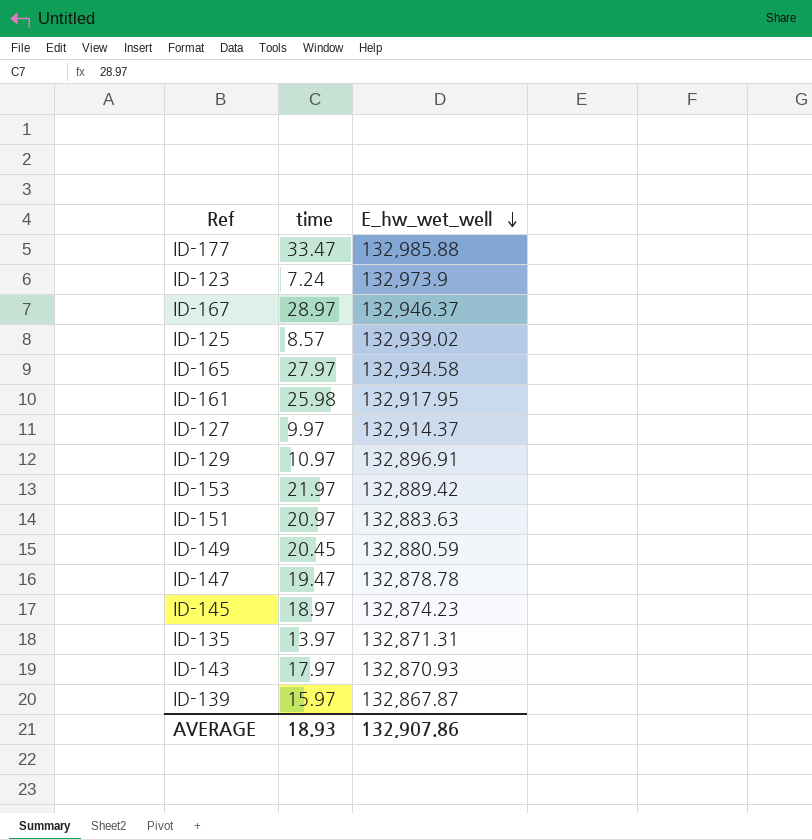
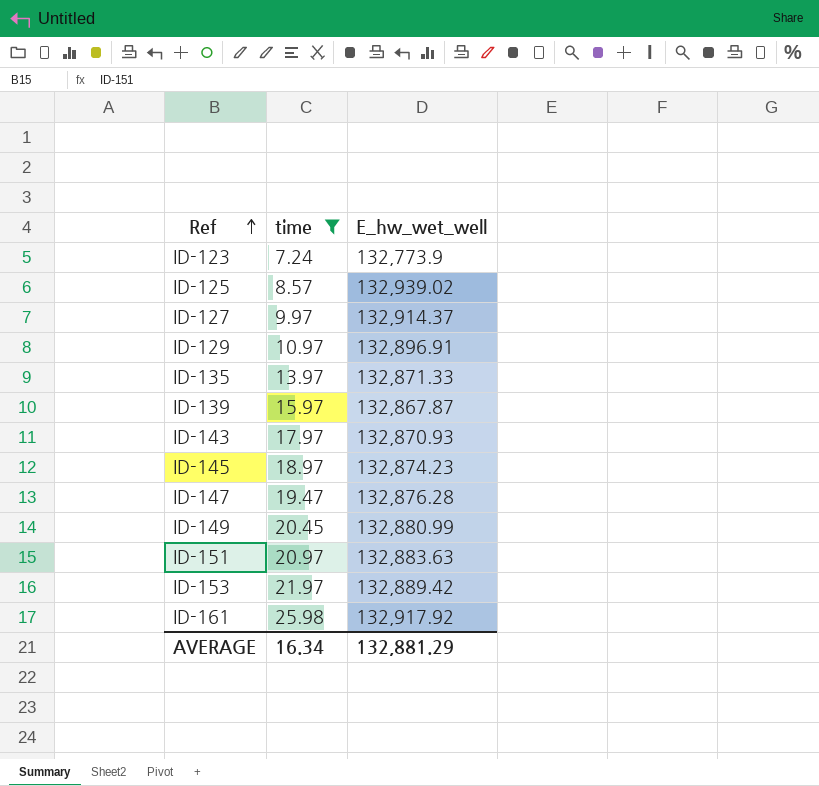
filter: none -> time <= 25.98
row order: E_hw_wet_well descending -> Ref ascending
ID-123 | E_hw_wet_well: 132,973.9 -> 132,773.9
ID-135 | E_hw_wet_well: 132,871.31 -> 132,871.33
ID-147 | E_hw_wet_well: 132,878.78 -> 132,876.28
ID-149 | E_hw_wet_well: 132,880.59 -> 132,880.99
ID-161 | E_hw_wet_well: 132,917.95 -> 132,917.92
AVERAGE | time: 18.93 -> 16.34
AVERAGE | E_hw_wet_well: 132,907.86 -> 132,881.29

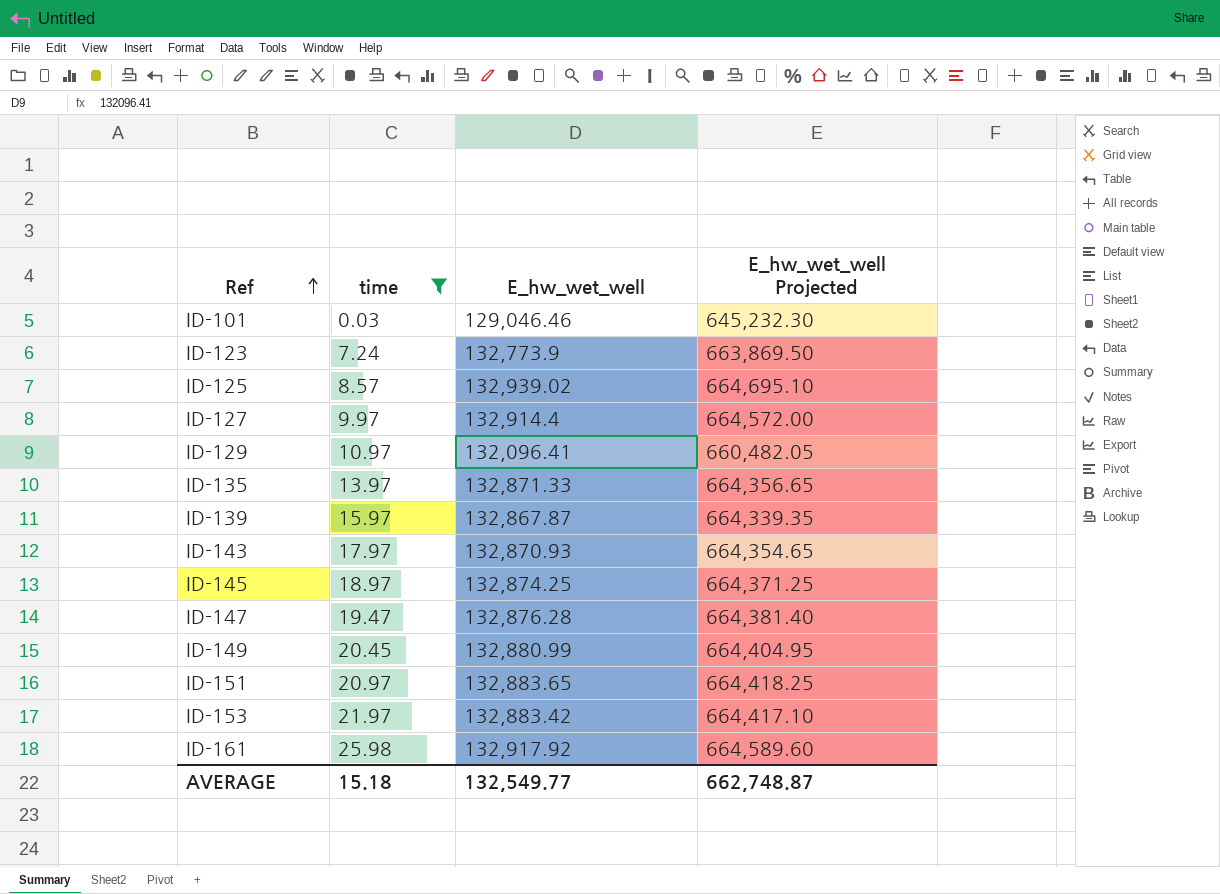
column E_hw_wet_well Projected | formula: none -> [E_hw_wet_well] * 5
row ID-101: none -> 0.03 | 129,046.46 | 645,232.30
ID-127 | E_hw_wet_well: 132,914.37 -> 132,914.4
ID-129 | E_hw_wet_well: 132,896.91 -> 132,096.41
ID-145 | E_hw_wet_well: 132,874.23 -> 132,874.25
ID-151 | E_hw_wet_well: 132,883.63 -> 132,883.65
ID-153 | E_hw_wet_well: 132,889.42 -> 132,883.42
AVERAGE | time: 16.34 -> 15.18
AVERAGE | E_hw_wet_well: 132,881.29 -> 132,549.77

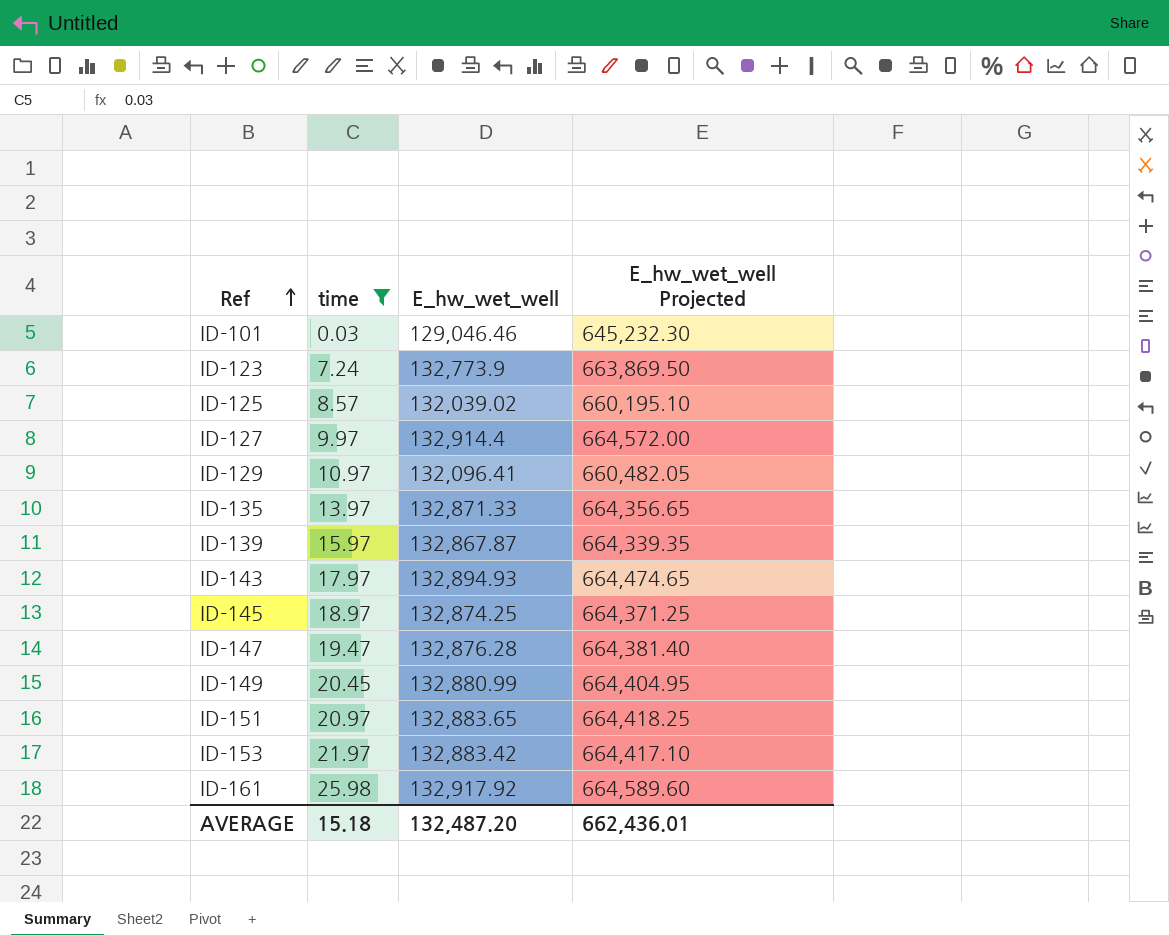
ID-125 | E_hw_wet_well: 132,939.02 -> 132,039.02
ID-125 | E_hw_wet_well Projected: 664,695.10 -> 660,195.10
ID-143 | E_hw_wet_well: 132,870.93 -> 132,894.93
ID-143 | E_hw_wet_well Projected: 664,354.65 -> 664,474.65
AVERAGE | E_hw_wet_well: 132,549.77 -> 132,487.20
AVERAGE | E_hw_wet_well Projected: 662,748.87 -> 662,436.01

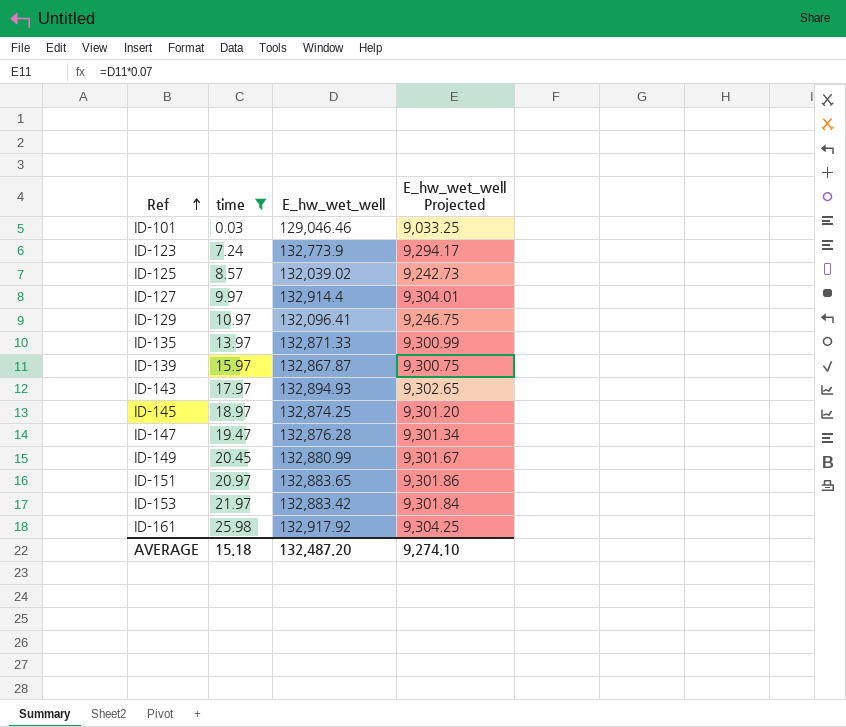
column E_hw_wet_well Projected | formula: [E_hw_wet_well] * 5 -> [E_hw_wet_well] * 0.07
AVERAGE | E_hw_wet_well Projected: 662,436.01 -> 9,274.10

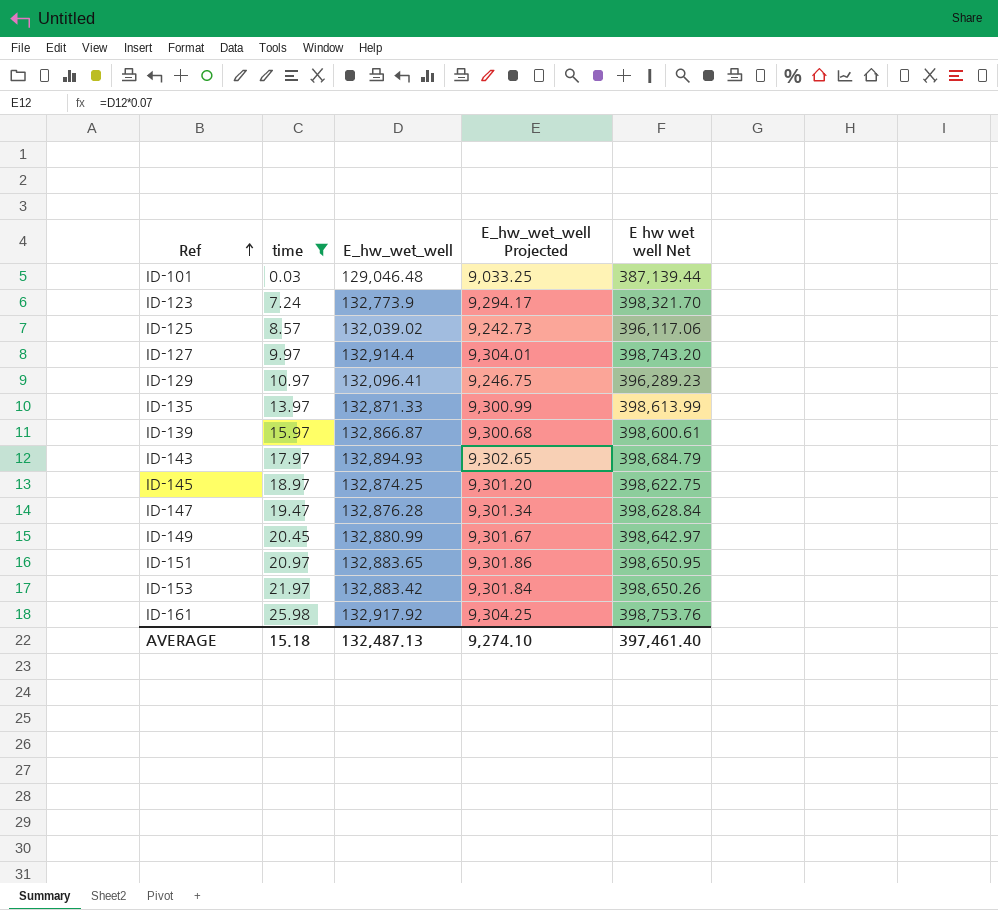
column E hw wet well Net | formula: none -> [E_hw_wet_well] * 3
ID-101 | E_hw_wet_well: 129,046.46 -> 129,046.48
ID-139 | E_hw_wet_well: 132,867.87 -> 132,866.87
ID-139 | E_hw_wet_well Projected: 9,300.75 -> 9,300.68
AVERAGE | E_hw_wet_well: 132,487.20 -> 132,487.13

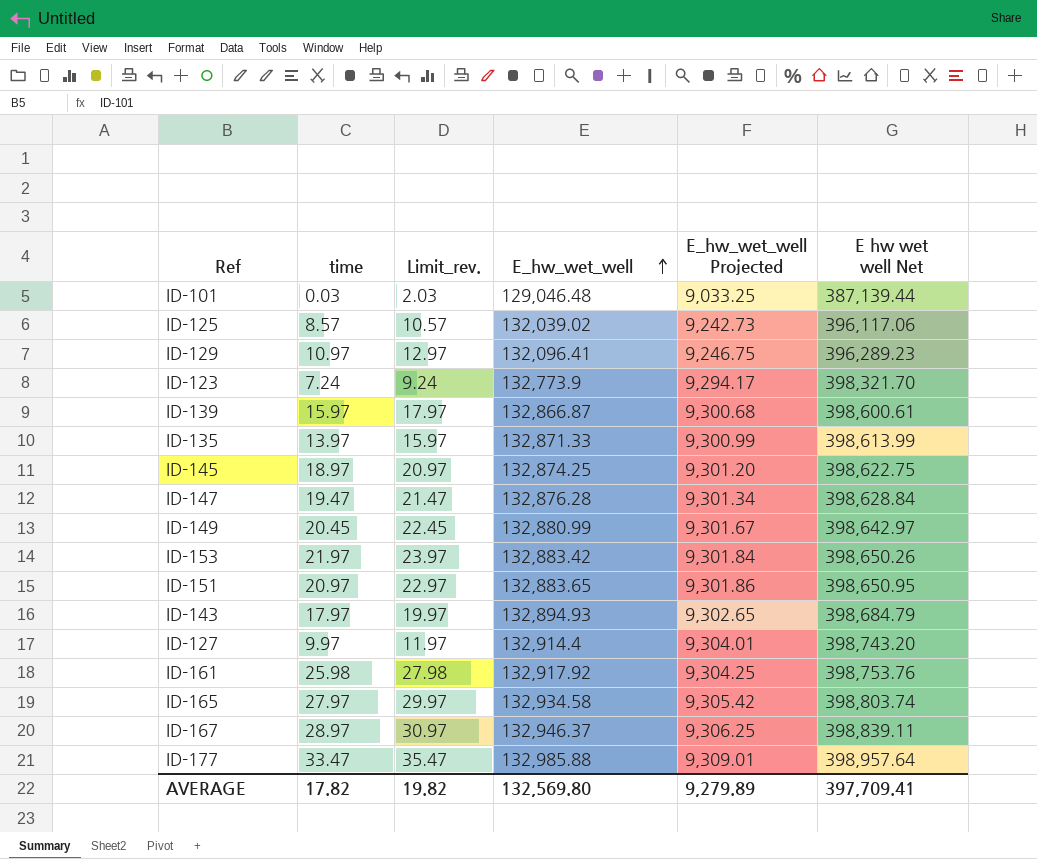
filter: time <= 25.98 -> none
row order: Ref ascending -> E_hw_wet_well ascending
column Limit_rev. | formula: none -> [time] + 2
AVERAGE | time: 15.18 -> 17.82
AVERAGE | E_hw_wet_well: 132,487.13 -> 132,569.80
AVERAGE | E_hw_wet_well Projected: 9,274.10 -> 9,279.89
AVERAGE | E hw wet well Net: 397,461.40 -> 397,709.41

